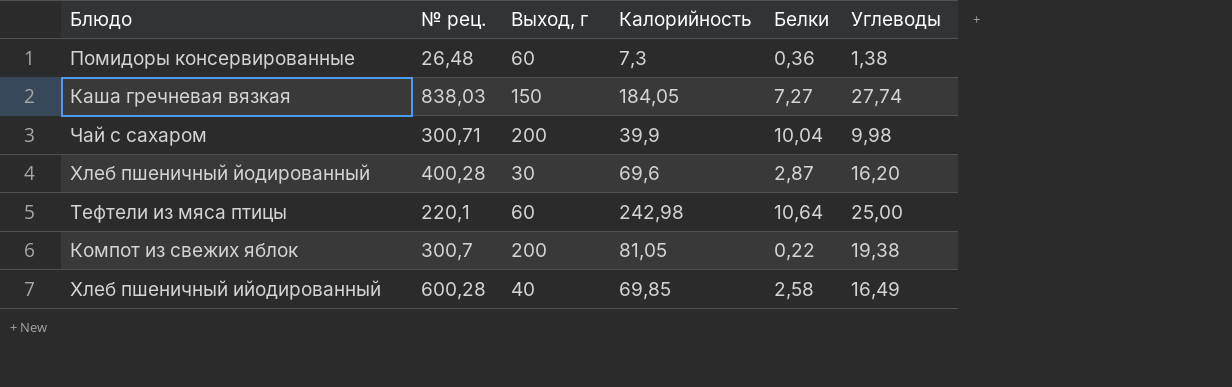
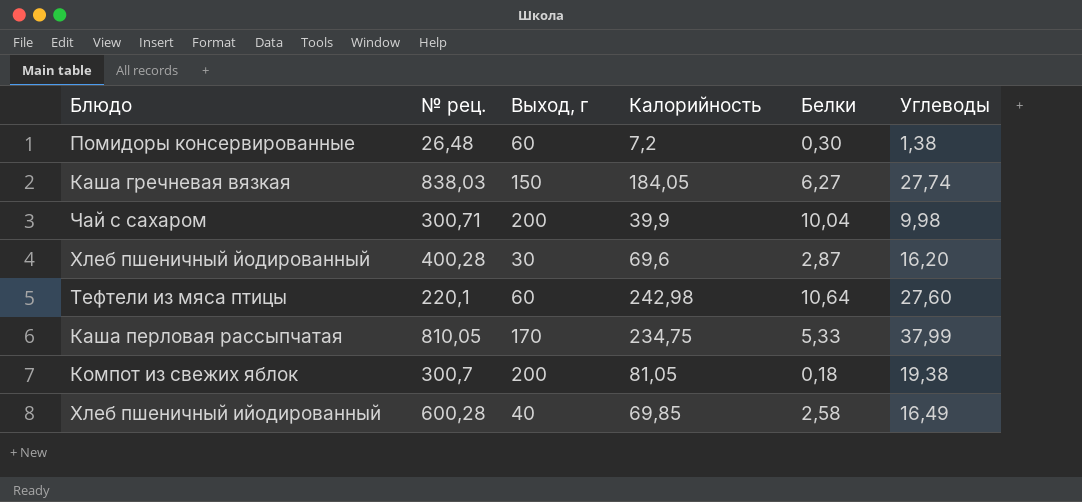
Помидоры консервированные | Калорийность: 7,3 -> 7,2
Помидоры консервированные | Белки: 0,36 -> 0,30
Каша гречневая вязкая | Белки: 7,27 -> 6,27
Тефтели из мяса птицы | Углеводы: 25,00 -> 27,60
row Каша перловая рассыпчатая: none -> 810,05 | 170 | 234,75 | 5,33 | 37,99
Компот из свежих яблок | Белки: 0,22 -> 0,18

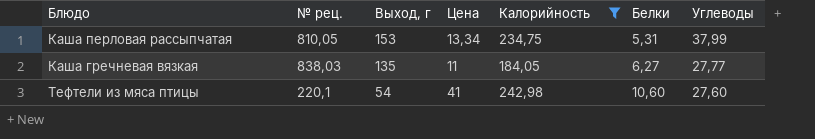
filter: none -> Калорийность >= 184,05
row order: none -> Выход, г descending
column Цена | position: none -> 4
Каша перловая рассыпчатая | Выход, г: 170 -> 153
Каша перловая рассыпчатая | Белки: 5,33 -> 5,31
Каша гречневая вязкая | Выход, г: 150 -> 135
Каша гречневая вязкая | Углеводы: 27,74 -> 27,77
Тефтели из мяса птицы | Выход, г: 60 -> 54
Тефтели из мяса птицы | Белки: 10,64 -> 10,60

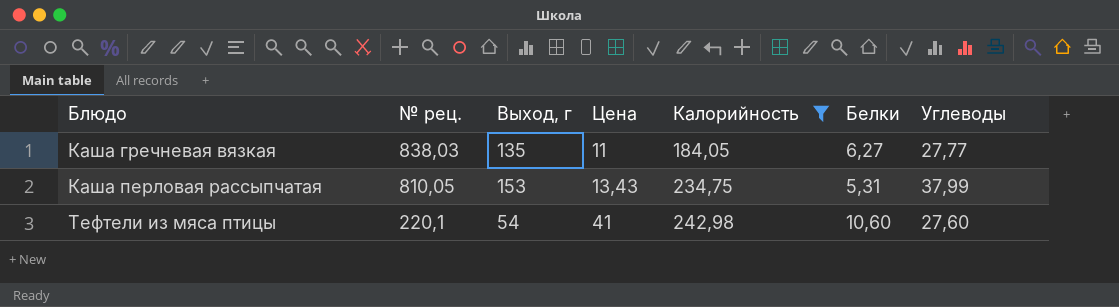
row order: Выход, г descending -> Блюдо ascending
Каша перловая рассыпчатая | Цена: 13,34 -> 13,43

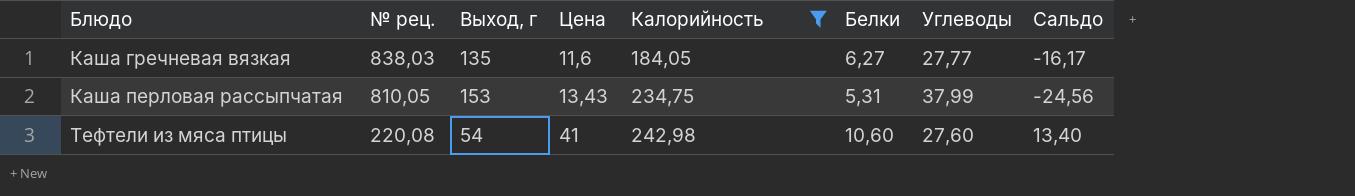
column Сальдо | formula: none -> [Цена] - [Углеводы]
Каша гречневая вязкая | Цена: 11 -> 11,6
Тефтели из мяса птицы | № рец.: 220,1 -> 220,08

